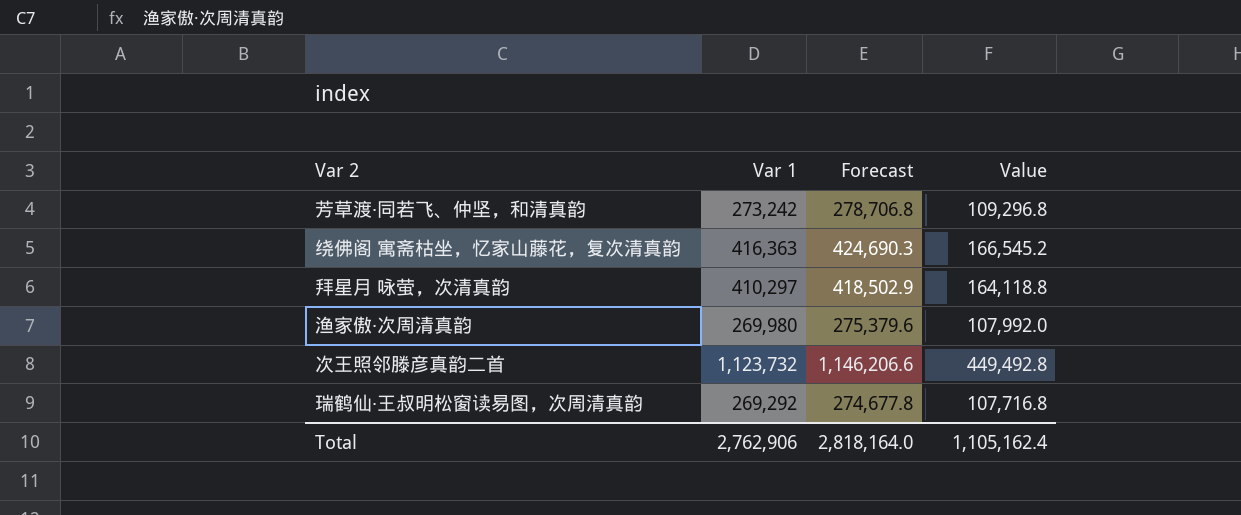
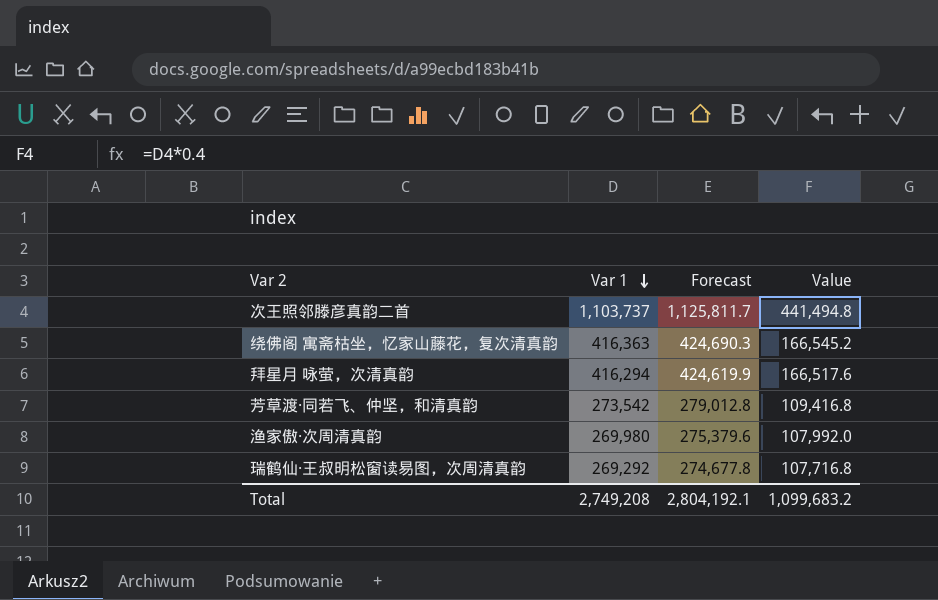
row order: none -> Var 1 descending
次王照邻滕彦真韵二首 | Var 1: 1,123,732 -> 1,103,737
次王照邻滕彦真韵二首 | Forecast: 1,146,206.6 -> 1,125,811.7
次王照邻滕彦真韵二首 | Value: 449,492.8 -> 441,494.8
拜星月 咏萤，次清真韵 | Var 1: 410,297 -> 416,294
拜星月 咏萤，次清真韵 | Forecast: 418,502.9 -> 424,619.9
拜星月 咏萤，次清真韵 | Value: 164,118.8 -> 166,517.6
芳草渡·同若飞、仲坚，和清真韵 | Var 1: 273,242 -> 273,542
芳草渡·同若飞、仲坚，和清真韵 | Forecast: 278,706.8 -> 279,012.8
芳草渡·同若飞、仲坚，和清真韵 | Value: 109,296.8 -> 109,416.8
Total | Var 1: 2,762,906 -> 2,749,208
Total | Forecast: 2,818,164.0 -> 2,804,192.1
Total | Value: 1,105,162.4 -> 1,099,683.2

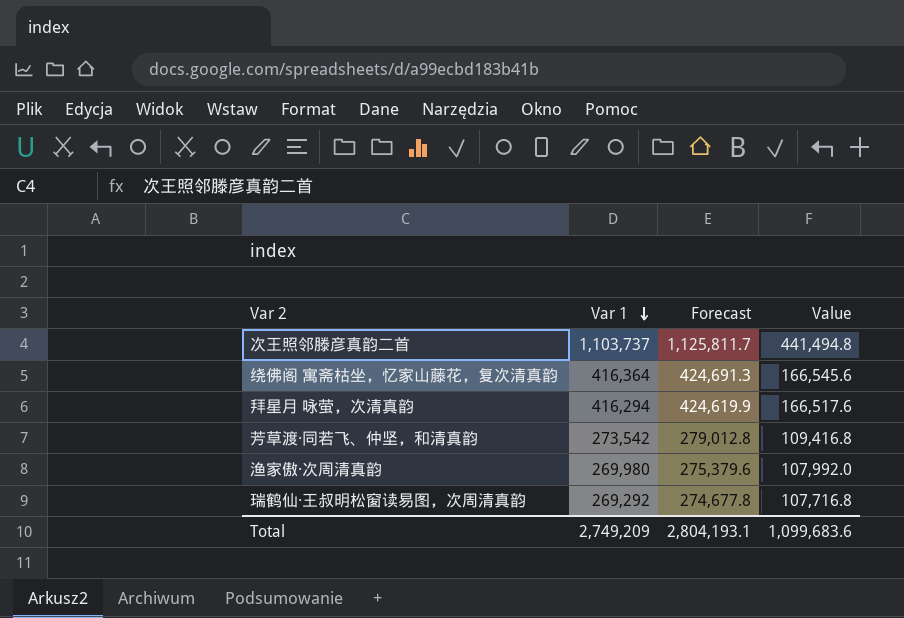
绕佛阁 寓斋枯坐，忆家山藤花，复次清真韵 | Var 1: 416,363 -> 416,364
绕佛阁 寓斋枯坐，忆家山藤花，复次清真韵 | Forecast: 424,690.3 -> 424,691.3
绕佛阁 寓斋枯坐，忆家山藤花，复次清真韵 | Value: 166,545.2 -> 166,545.6
Total | Var 1: 2,749,208 -> 2,749,209
Total | Forecast: 2,804,192.1 -> 2,804,193.1
Total | Value: 1,099,683.2 -> 1,099,683.6

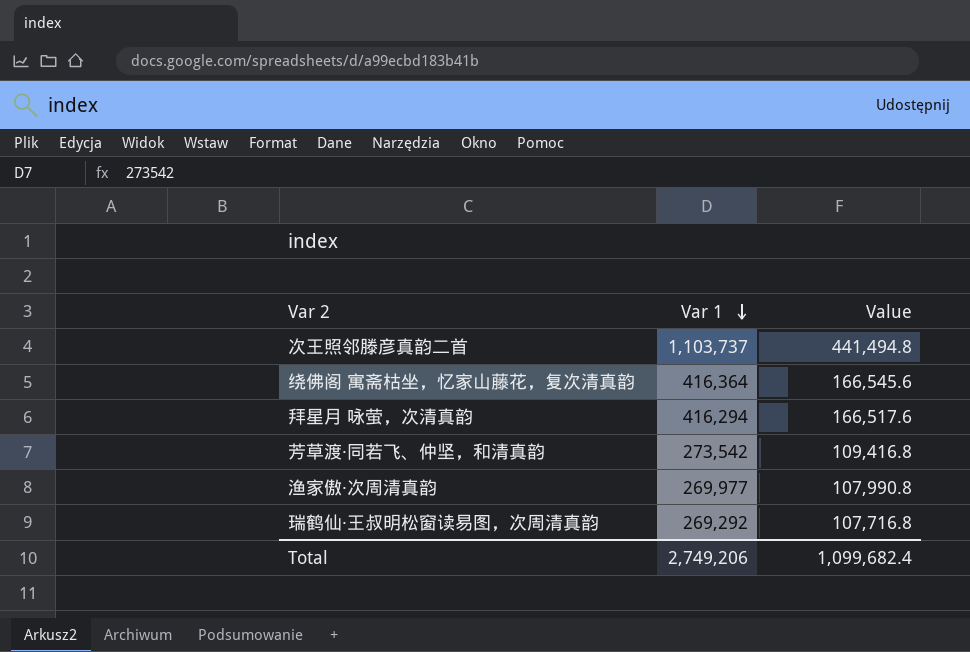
column Forecast | formula: [Var 1] * 1.02 -> none
渔家傲·次周清真韵 | Var 1: 269,980 -> 269,977
渔家傲·次周清真韵 | Value: 107,992.0 -> 107,990.8
Total | Var 1: 2,749,209 -> 2,749,206
Total | Value: 1,099,683.6 -> 1,099,682.4

